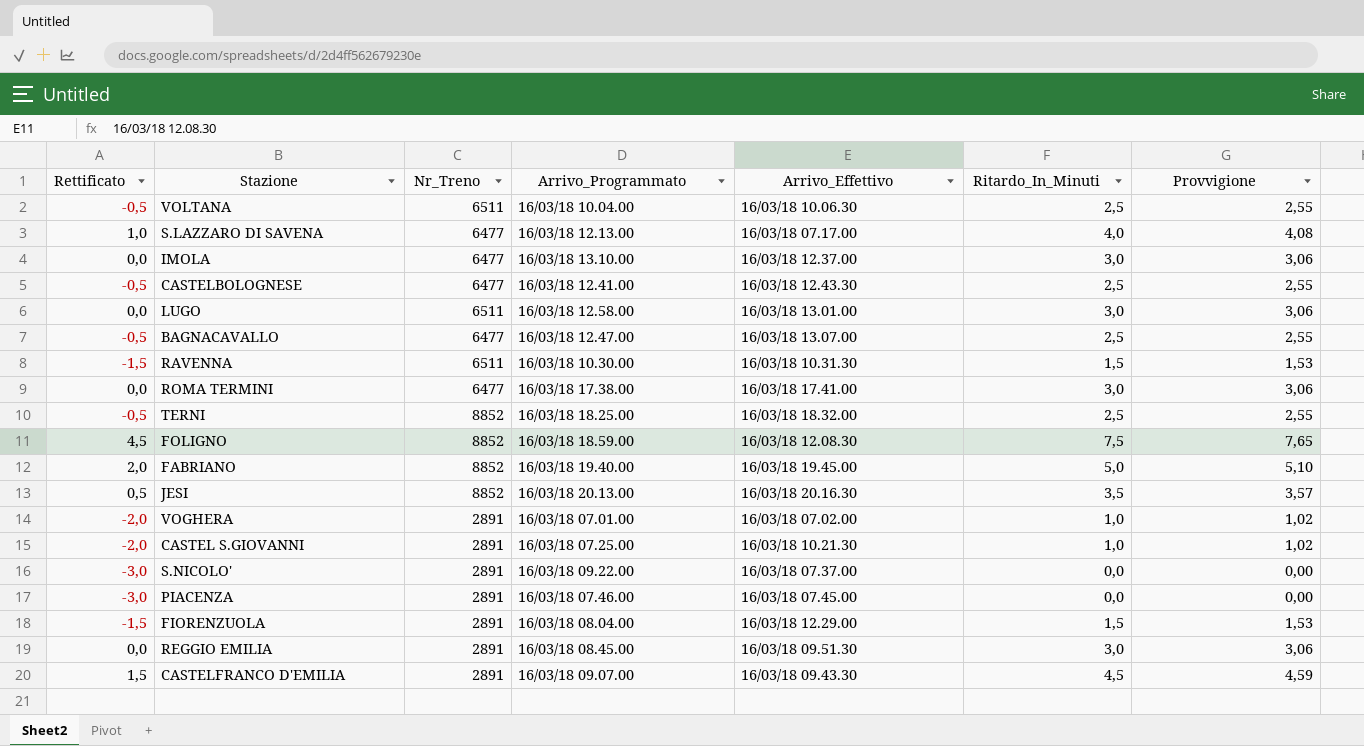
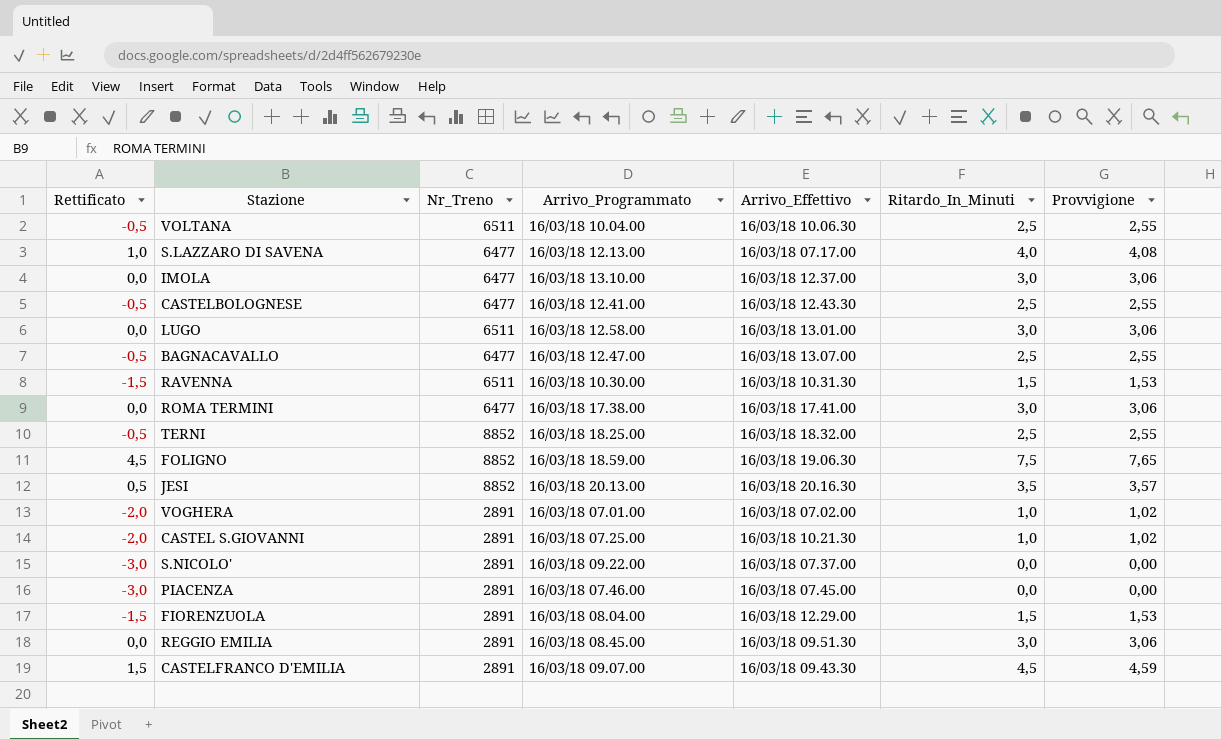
row FABRIANO: 2,0 | 8852 | 16/03/18 19.40.00 | 16/03/18 19.45.00 | 5,0 | 5,10 -> none
FOLIGNO | Arrivo_Effettivo: 16/03/18 12.08.30 -> 16/03/18 19.06.30

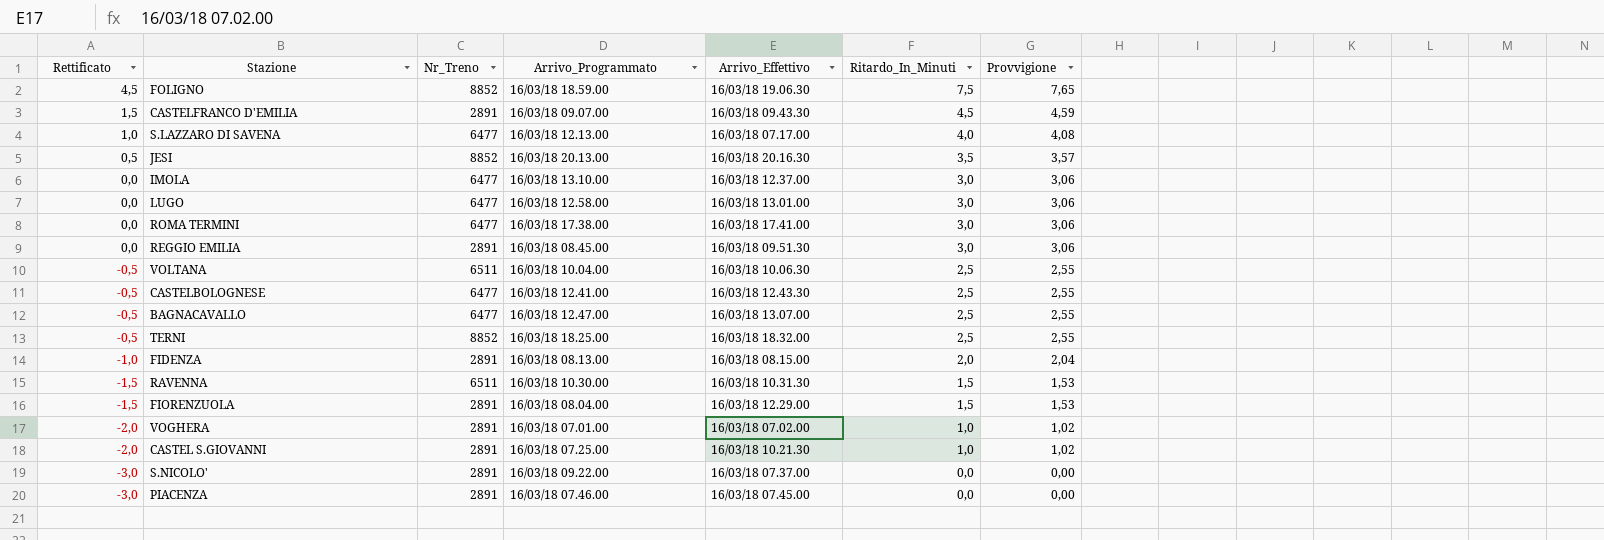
row order: none -> Rettificato descending
LUGO | Nr_Treno: 6511 -> 6477
row FIDENZA: none -> -1,0 | 2891 | 16/03/18 08.13.00 | 16/03/18 08.15.00 | 2,0 | 2,04

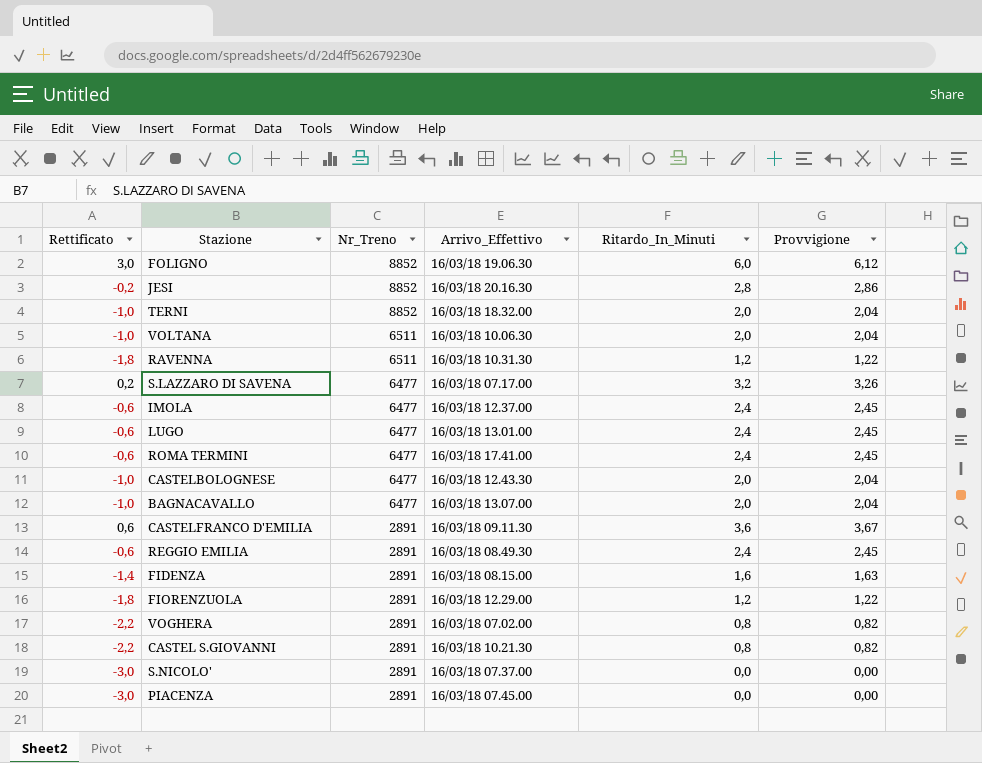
row order: Rettificato descending -> Nr_Treno descending
column Arrivo_Programmato | position: 4 -> none
FOLIGNO | Rettificato: 4,5 -> 3,0
FOLIGNO | Ritardo_In_Minuti: 7,5 -> 6,0
FOLIGNO | Provvigione: 7,65 -> 6,12
JESI | Rettificato: 0,5 -> -0,2
JESI | Ritardo_In_Minuti: 3,5 -> 2,8
JESI | Provvigione: 3,57 -> 2,86
TERNI | Rettificato: -0,5 -> -1,0
TERNI | Ritardo_In_Minuti: 2,5 -> 2,0
TERNI | Provvigione: 2,55 -> 2,04
VOLTANA | Rettificato: -0,5 -> -1,0
VOLTANA | Ritardo_In_Minuti: 2,5 -> 2,0
VOLTANA | Provvigione: 2,55 -> 2,04
RAVENNA | Rettificato: -1,5 -> -1,8
RAVENNA | Ritardo_In_Minuti: 1,5 -> 1,2
RAVENNA | Provvigione: 1,53 -> 1,22
S.LAZZARO DI SAVENA | Rettificato: 1,0 -> 0,2
S.LAZZARO DI SAVENA | Ritardo_In_Minuti: 4,0 -> 3,2
S.LAZZARO DI SAVENA | Provvigione: 4,08 -> 3,26
IMOLA | Rettificato: 0,0 -> -0,6
IMOLA | Ritardo_In_Minuti: 3,0 -> 2,4
IMOLA | Provvigione: 3,06 -> 2,45
LUGO | Rettificato: 0,0 -> -0,6
LUGO | Ritardo_In_Minuti: 3,0 -> 2,4
LUGO | Provvigione: 3,06 -> 2,45
ROMA TERMINI | Rettificato: 0,0 -> -0,6
ROMA TERMINI | Ritardo_In_Minuti: 3,0 -> 2,4
ROMA TERMINI | Provvigione: 3,06 -> 2,45
CASTELBOLOGNESE | Rettificato: -0,5 -> -1,0
CASTELBOLOGNESE | Ritardo_In_Minuti: 2,5 -> 2,0
CASTELBOLOGNESE | Provvigione: 2,55 -> 2,04
BAGNACAVALLO | Rettificato: -0,5 -> -1,0
BAGNACAVALLO | Ritardo_In_Minuti: 2,5 -> 2,0
BAGNACAVALLO | Provvigione: 2,55 -> 2,04
CASTELFRANCO D'EMILIA | Rettificato: 1,5 -> 0,6
CASTELFRANCO D'EMILIA | Arrivo_Effettivo: 16/03/18 09.43.30 -> 16/03/18 09.11.30
CASTELFRANCO D'EMILIA | Ritardo_In_Minuti: 4,5 -> 3,6
CASTELFRANCO D'EMILIA | Provvigione: 4,59 -> 3,67
REGGIO EMILIA | Rettificato: 0,0 -> -0,6
REGGIO EMILIA | Arrivo_Effettivo: 16/03/18 09.51.30 -> 16/03/18 08.49.30
REGGIO EMILIA | Ritardo_In_Minuti: 3,0 -> 2,4
REGGIO EMILIA | Provvigione: 3,06 -> 2,45
FIDENZA | Rettificato: -1,0 -> -1,4
FIDENZA | Ritardo_In_Minuti: 2,0 -> 1,6
FIDENZA | Provvigione: 2,04 -> 1,63
FIORENZUOLA | Rettificato: -1,5 -> -1,8
FIORENZUOLA | Ritardo_In_Minuti: 1,5 -> 1,2
FIORENZUOLA | Provvigione: 1,53 -> 1,22
VOGHERA | Rettificato: -2,0 -> -2,2
VOGHERA | Ritardo_In_Minuti: 1,0 -> 0,8
VOGHERA | Provvigione: 1,02 -> 0,82
CASTEL S.GIOVANNI | Rettificato: -2,0 -> -2,2
CASTEL S.GIOVANNI | Ritardo_In_Minuti: 1,0 -> 0,8
CASTEL S.GIOVANNI | Provvigione: 1,02 -> 0,82

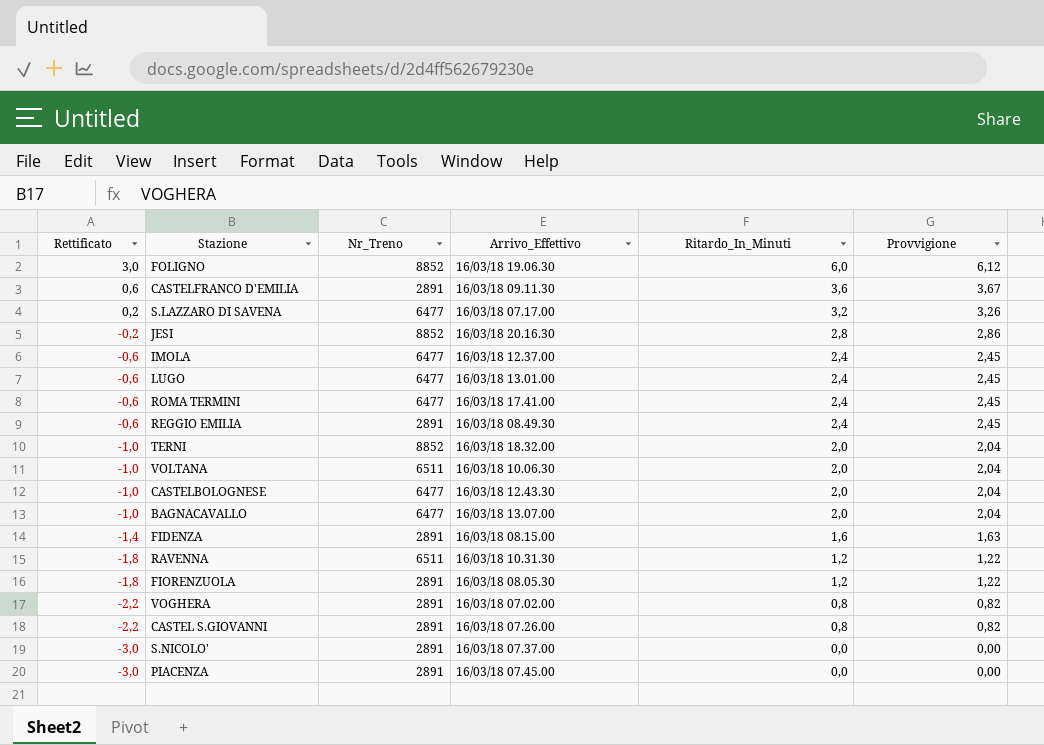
row order: Nr_Treno descending -> Rettificato descending
FIORENZUOLA | Arrivo_Effettivo: 16/03/18 12.29.00 -> 16/03/18 08.05.30
CASTEL S.GIOVANNI | Arrivo_Effettivo: 16/03/18 10.21.30 -> 16/03/18 07.26.00

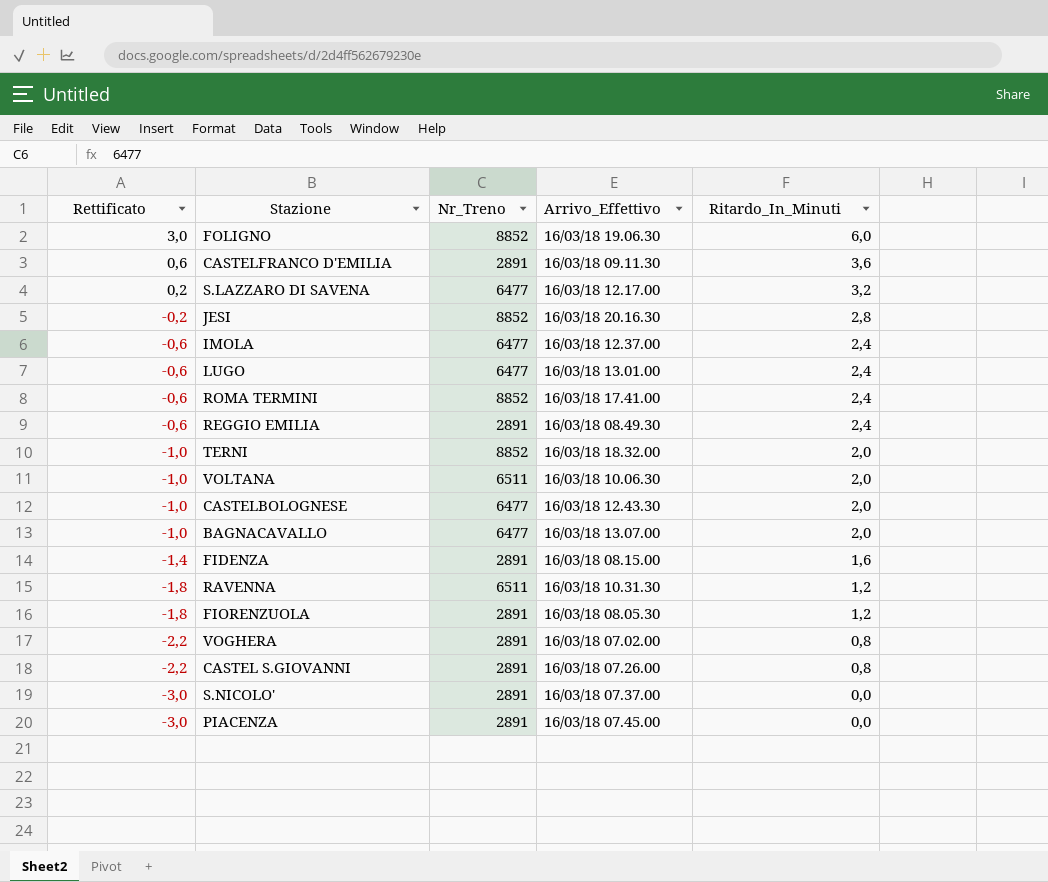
column Provvigione | formula: [Ritardo_In_Minuti] * 1,02 -> none
S.LAZZARO DI SAVENA | Arrivo_Effettivo: 16/03/18 07.17.00 -> 16/03/18 12.17.00
ROMA TERMINI | Nr_Treno: 6477 -> 8852

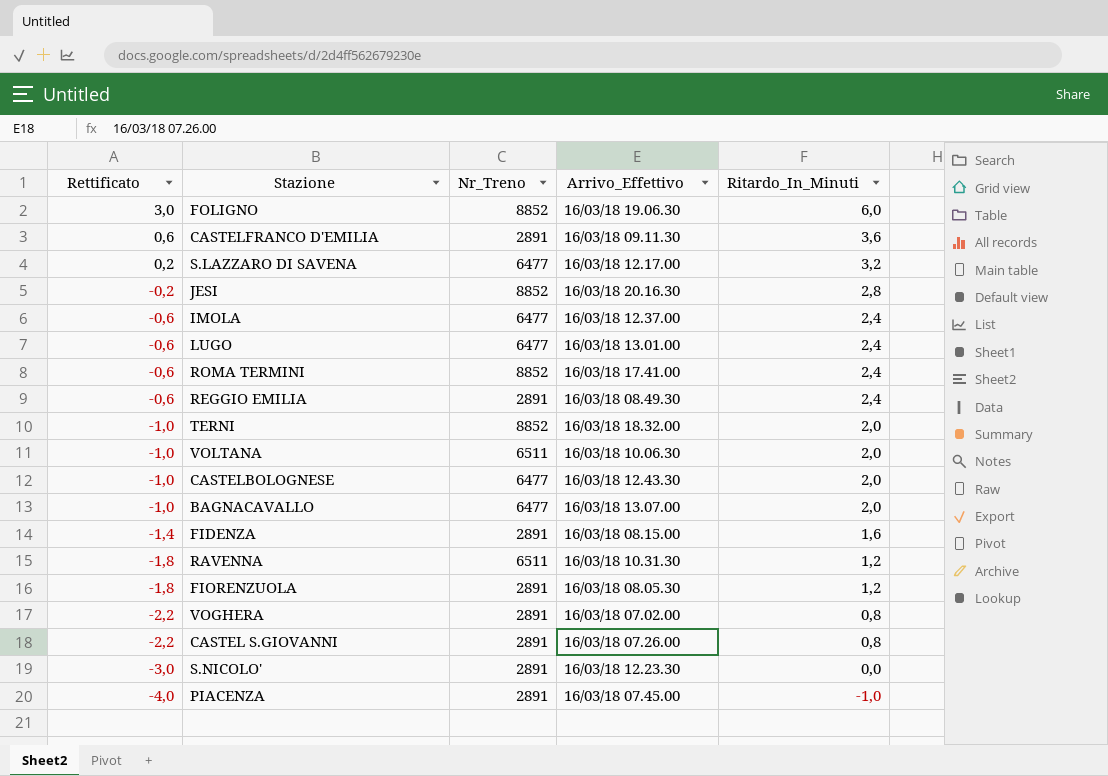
S.NICOLO' | Arrivo_Effettivo: 16/03/18 07.37.00 -> 16/03/18 12.23.30
PIACENZA | Rettificato: -3,0 -> -4,0
PIACENZA | Ritardo_In_Minuti: 0,0 -> -1,0

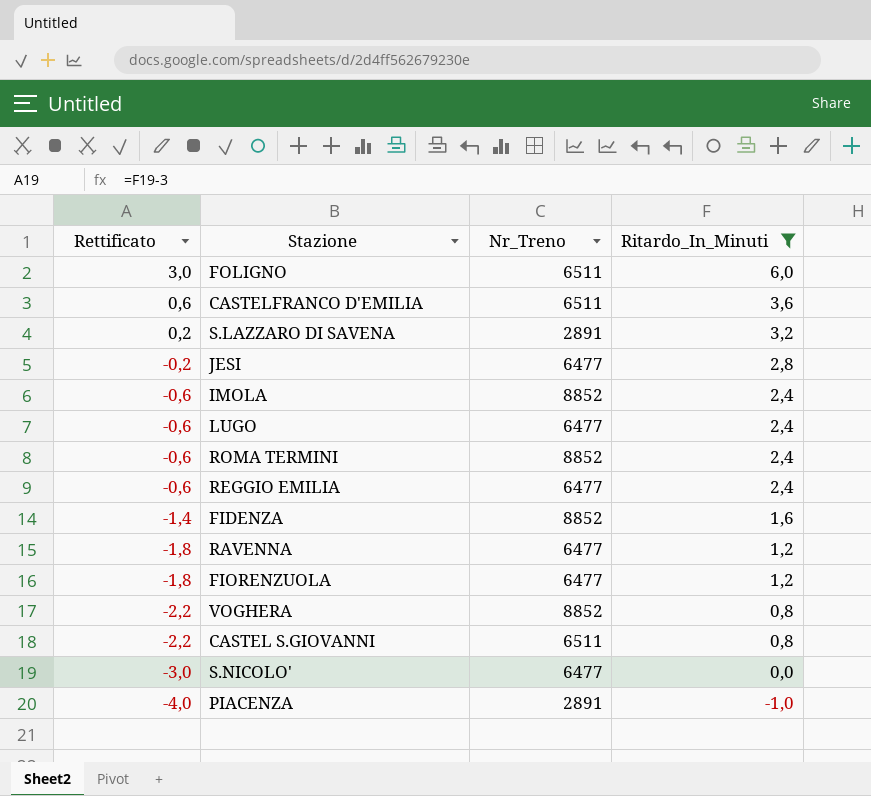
filter: none -> Ritardo_In_Minuti != 2,0
column Arrivo_Effettivo | position: 4 -> none
FOLIGNO | Nr_Treno: 8852 -> 6511
CASTELFRANCO D'EMILIA | Nr_Treno: 2891 -> 6511
S.LAZZARO DI SAVENA | Nr_Treno: 6477 -> 2891
JESI | Nr_Treno: 8852 -> 6477
IMOLA | Nr_Treno: 6477 -> 8852
REGGIO EMILIA | Nr_Treno: 2891 -> 6477
FIDENZA | Nr_Treno: 2891 -> 8852
RAVENNA | Nr_Treno: 6511 -> 6477
FIORENZUOLA | Nr_Treno: 2891 -> 6477
VOGHERA | Nr_Treno: 2891 -> 8852
CASTEL S.GIOVANNI | Nr_Treno: 2891 -> 6511
S.NICOLO' | Nr_Treno: 2891 -> 6477

